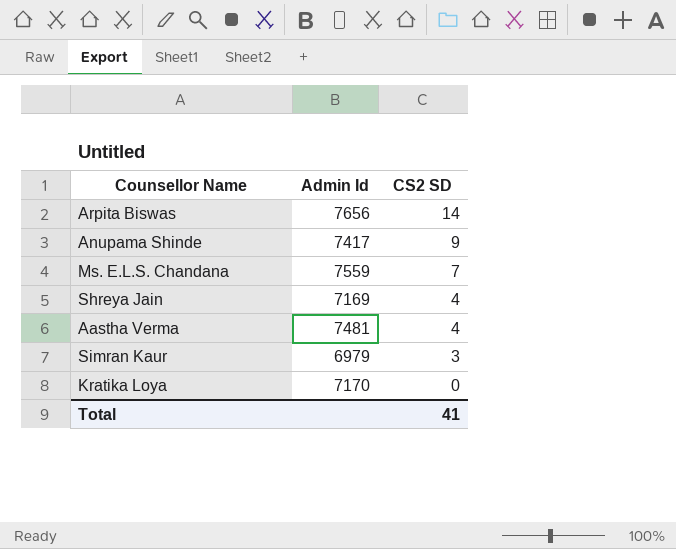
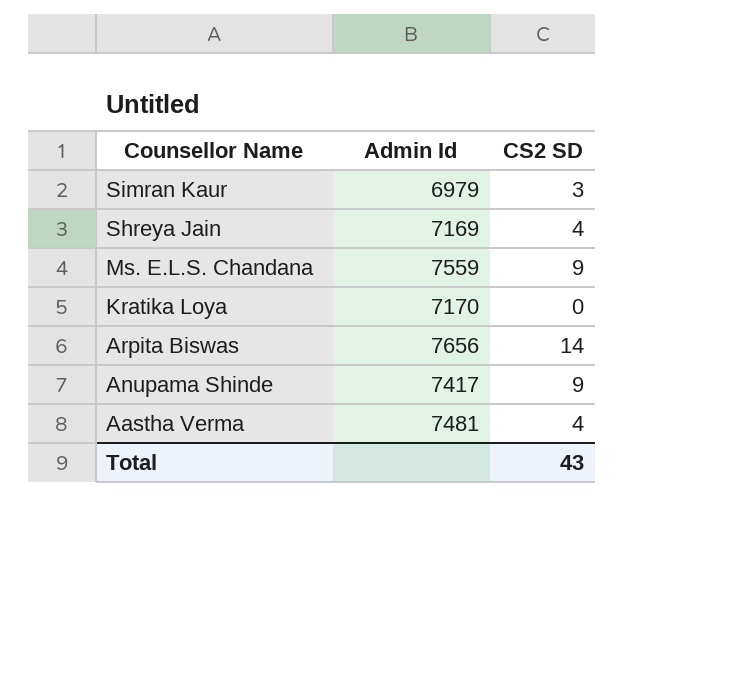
row order: CS2 SD descending -> Counsellor Name descending
Ms. E.L.S. Chandana | CS2 SD: 7 -> 9
Total | CS2 SD: 41 -> 43

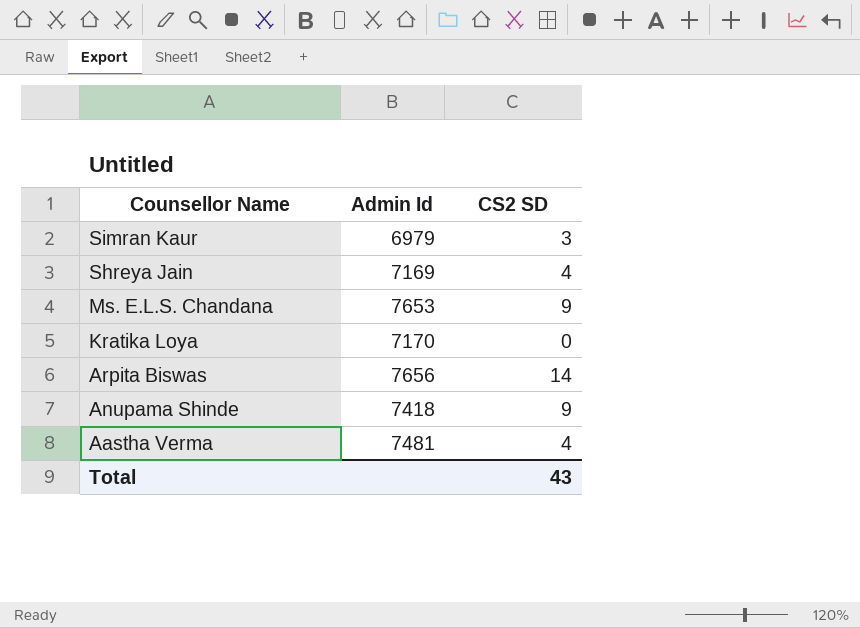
Ms. E.L.S. Chandana | Admin Id: 7559 -> 7653
Anupama Shinde | Admin Id: 7417 -> 7418

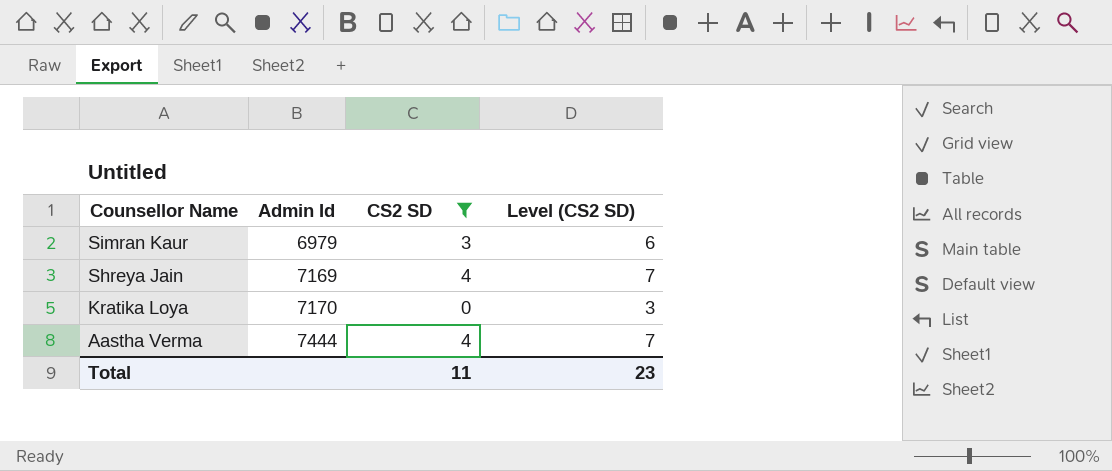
filter: none -> CS2 SD <= 4
column Level (CS2 SD) | formula: none -> [CS2 SD] + 3
Aastha Verma | Admin Id: 7481 -> 7444
Total | CS2 SD: 43 -> 11

